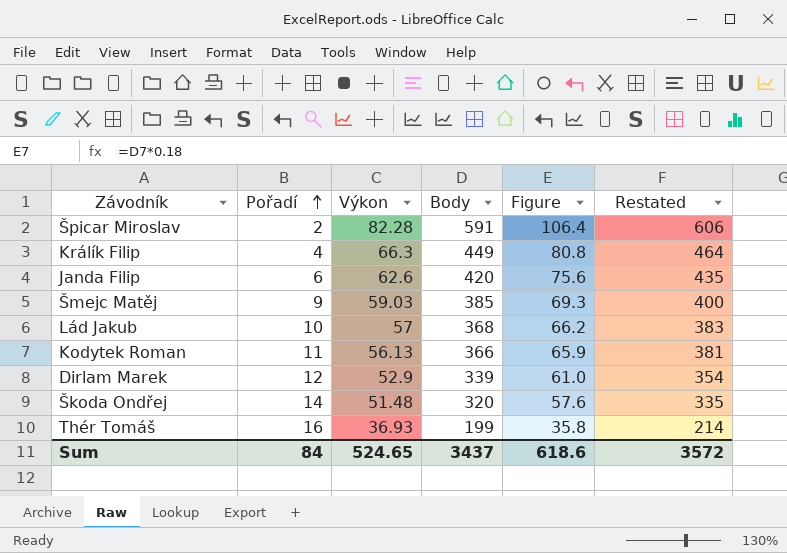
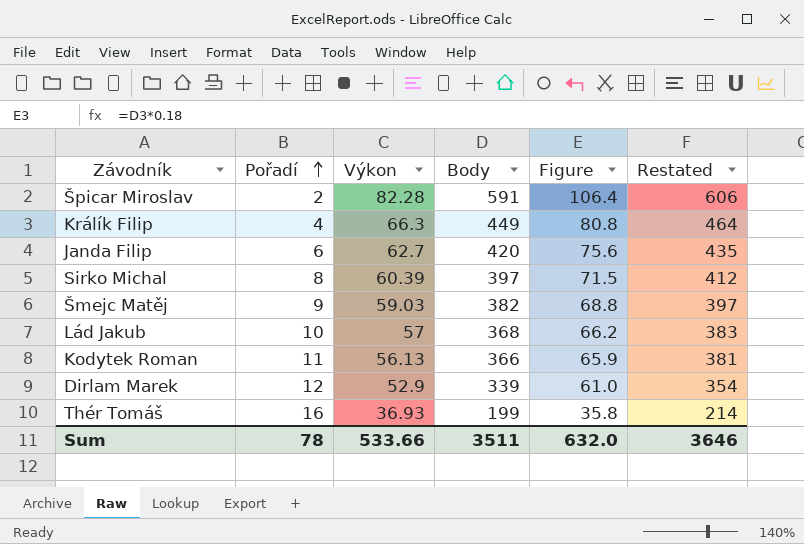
row Škoda Ondřej: 14 | 51.48 | 320 | 57.6 | 335 -> none
Janda Filip | Výkon: 62.6 -> 62.7
row Sirko Michal: none -> 8 | 60.39 | 397 | 71.5 | 412
Šmejc Matěj | Body: 385 -> 382
Šmejc Matěj | Figure: 69.3 -> 68.8
Šmejc Matěj | Restated: 400 -> 397
Sum | Pořadí: 84 -> 78
Sum | Výkon: 524.65 -> 533.66
Sum | Body: 3437 -> 3511
Sum | Figure: 618.6 -> 632.0
Sum | Restated: 3572 -> 3646

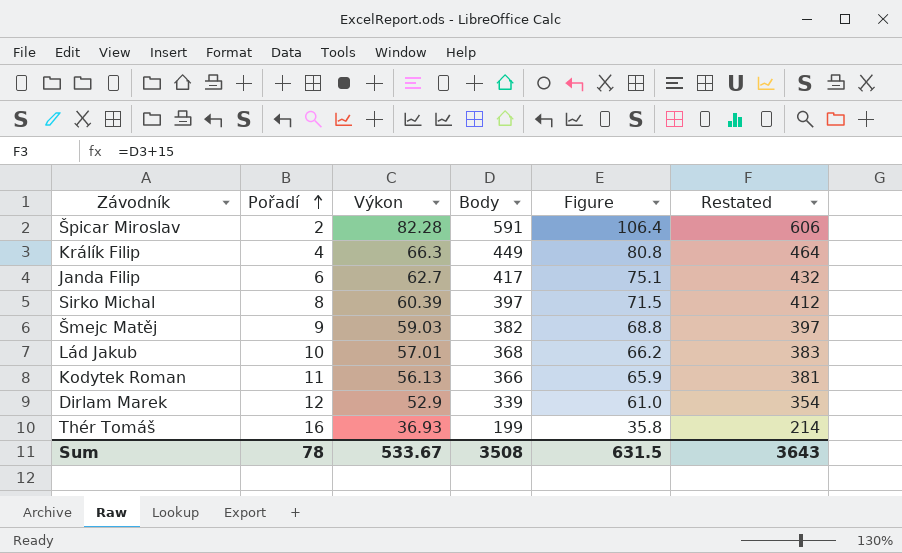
Janda Filip | Body: 420 -> 417
Janda Filip | Figure: 75.6 -> 75.1
Janda Filip | Restated: 435 -> 432
Lád Jakub | Výkon: 57 -> 57.01
Sum | Výkon: 533.66 -> 533.67
Sum | Body: 3511 -> 3508
Sum | Figure: 632.0 -> 631.5
Sum | Restated: 3646 -> 3643

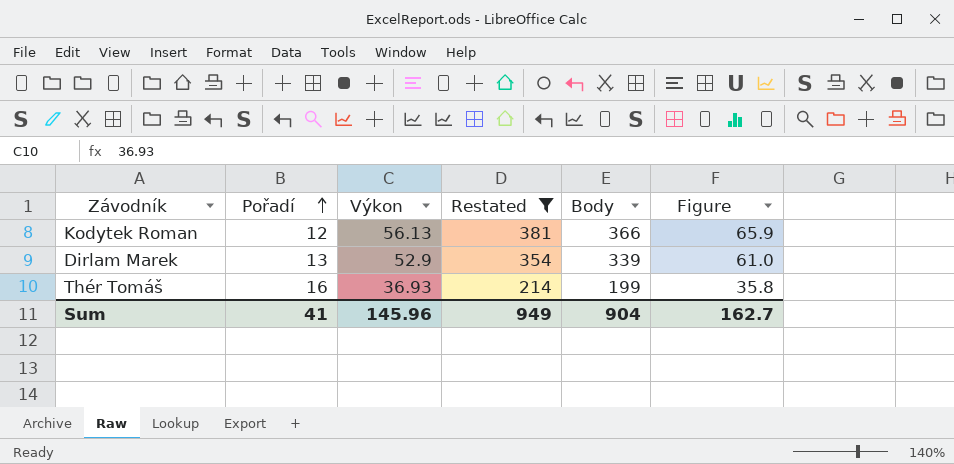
filter: none -> Restated <= 381
column Restated | position: 6 -> 4
Kodytek Roman | Pořadí: 11 -> 12
Dirlam Marek | Pořadí: 12 -> 13
Sum | Pořadí: 78 -> 41
Sum | Výkon: 533.67 -> 145.96
Sum | Restated: 3643 -> 949
Sum | Body: 3508 -> 904
Sum | Figure: 631.5 -> 162.7

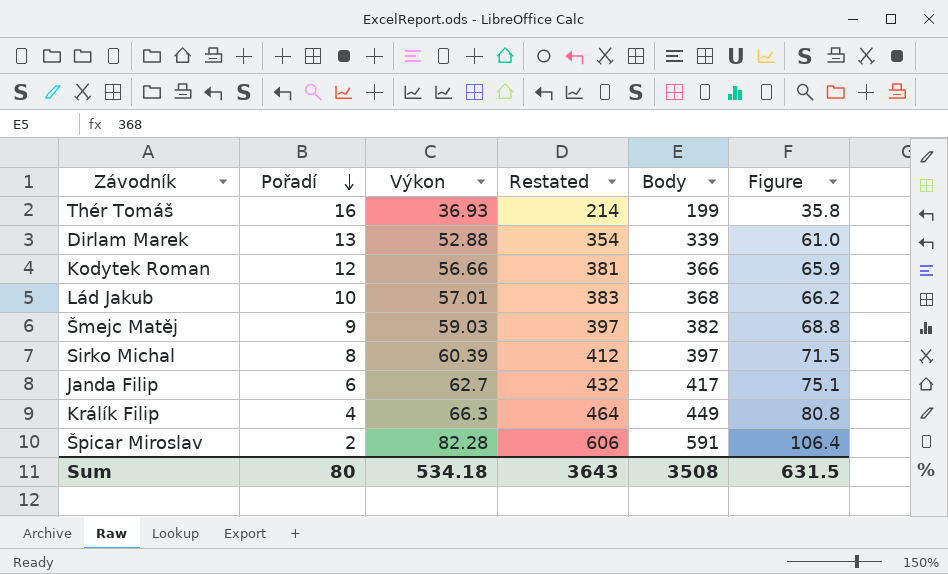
filter: Restated <= 381 -> none
row order: Pořadí ascending -> Pořadí descending
Dirlam Marek | Výkon: 52.9 -> 52.88
Kodytek Roman | Výkon: 56.13 -> 56.66
Sum | Pořadí: 41 -> 80
Sum | Výkon: 145.96 -> 534.18
Sum | Restated: 949 -> 3643
Sum | Body: 904 -> 3508
Sum | Figure: 162.7 -> 631.5

